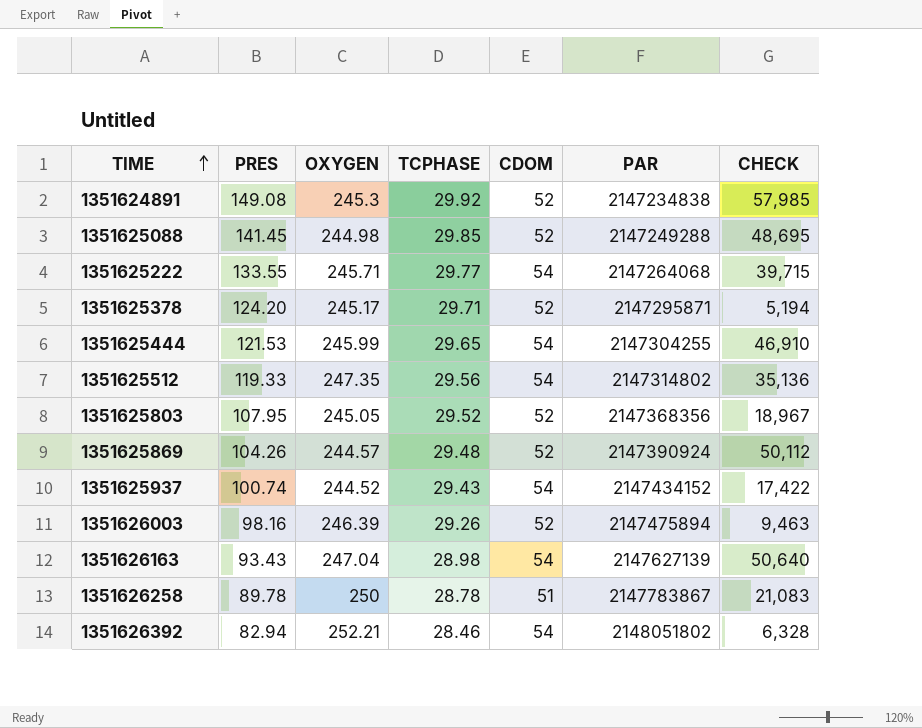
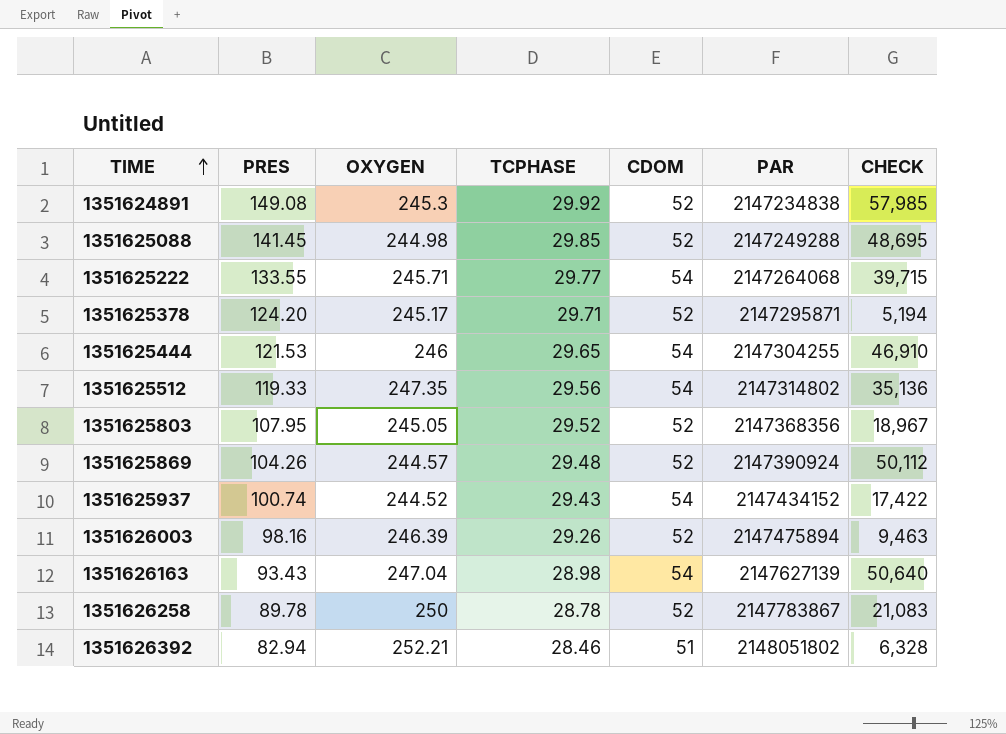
1351625444 | OXYGEN: 245.99 -> 246
1351626258 | CDOM: 51 -> 52
1351626392 | CDOM: 54 -> 51

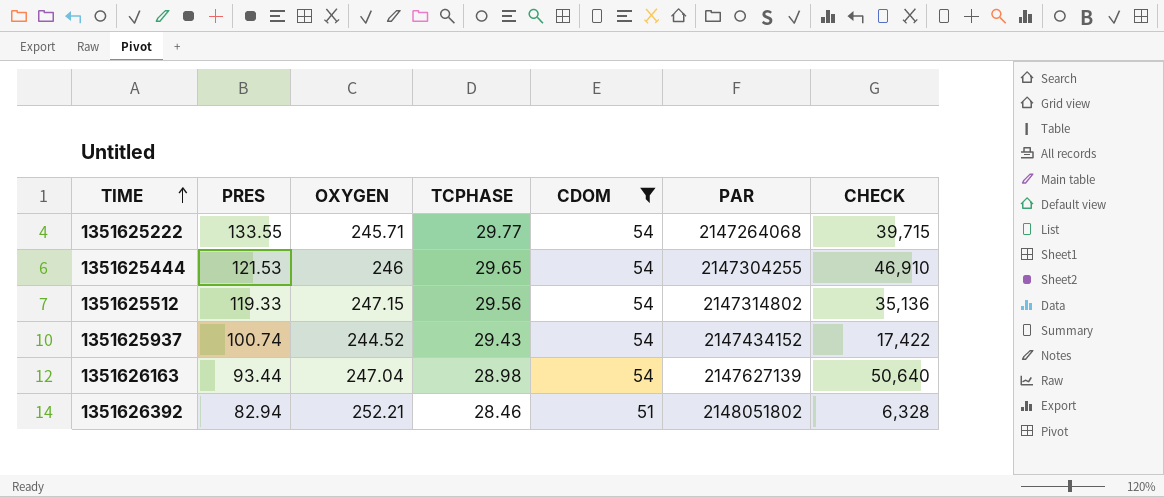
filter: none -> CDOM != 52
1351625512 | OXYGEN: 247.35 -> 247.15
1351626163 | PRES: 93.43 -> 93.44

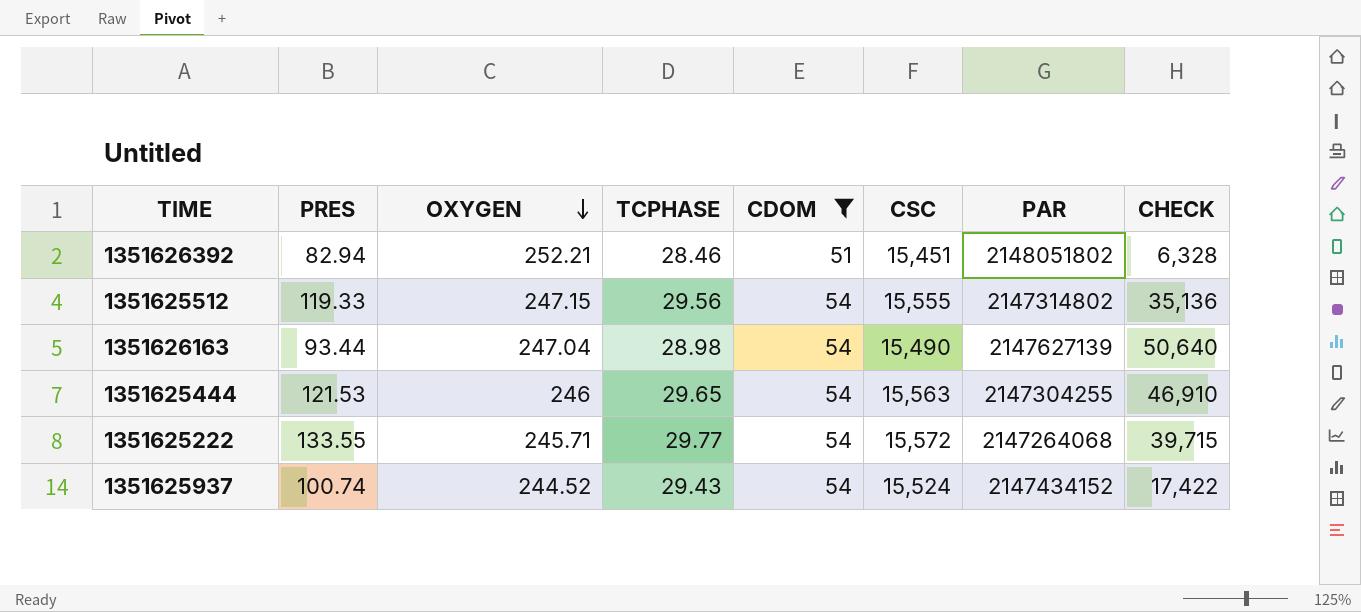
row order: TIME ascending -> OXYGEN descending
column CSC | position: none -> 6

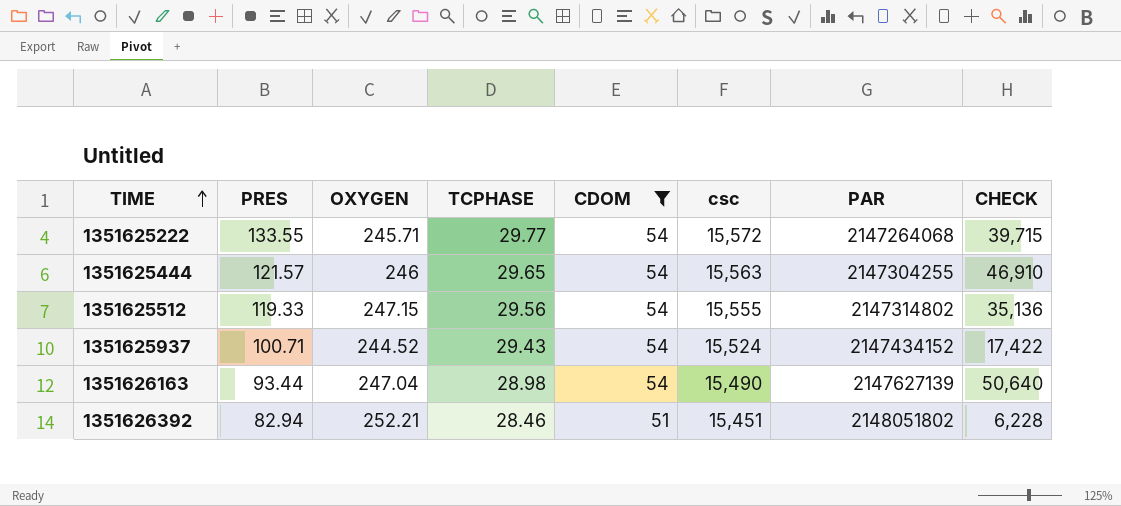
row order: OXYGEN descending -> TIME ascending
column name: CSC -> csc
1351625444 | PRES: 121.53 -> 121.57
1351625937 | PRES: 100.74 -> 100.71
1351626392 | CHECK: 6,328 -> 6,228

